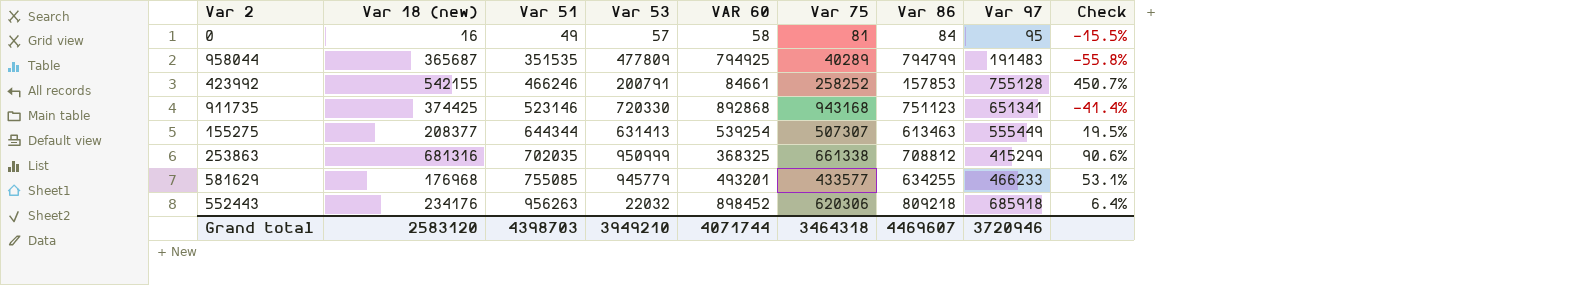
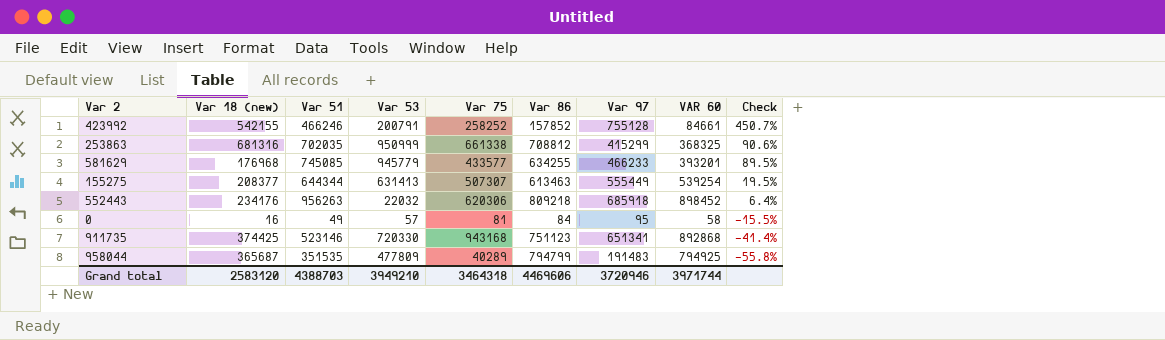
row order: Var 51 ascending -> Check descending
column VAR 60 | position: 5 -> 8
423992 | Var 86: 157853 -> 157852
581629 | Var 51: 755085 -> 745085
581629 | VAR 60: 493201 -> 393201
581629 | Check: 53.1% -> 89.5%
Grand total | Var 51: 4398703 -> 4388703
Grand total | Var 86: 4469607 -> 4469606
Grand total | VAR 60: 4071744 -> 3971744

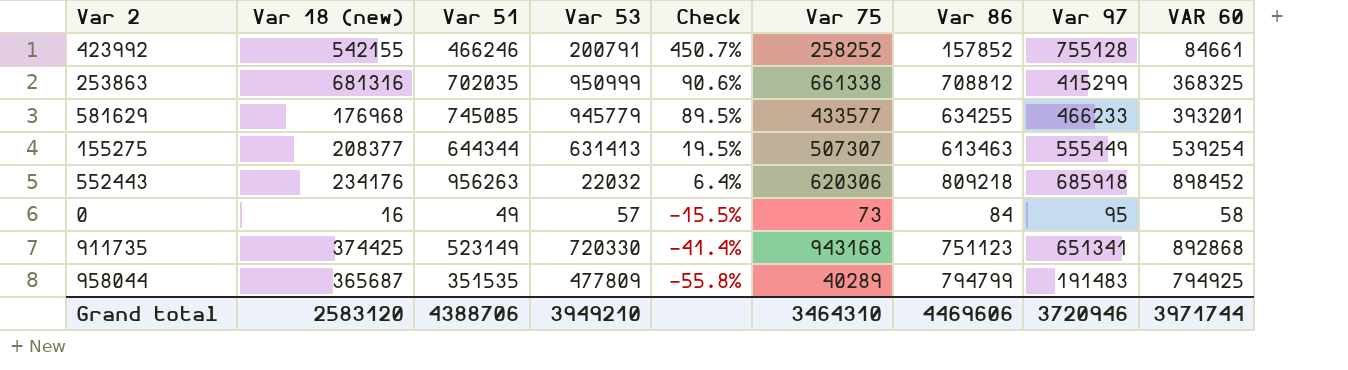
column Check | position: 9 -> 5
0 | Var 75: 81 -> 73
911735 | Var 51: 523146 -> 523149
Grand total | Var 51: 4388703 -> 4388706
Grand total | Var 75: 3464318 -> 3464310

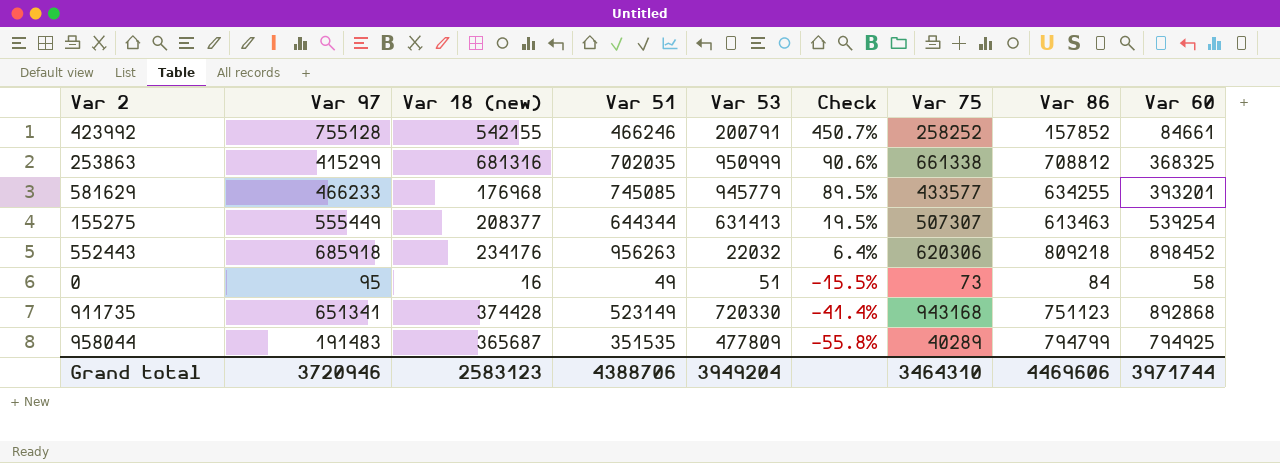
column Var 97 | position: 8 -> 2
column name: VAR 60 -> Var 60
0 | Var 53: 57 -> 51
911735 | Var 18 (new): 374425 -> 374428
Grand total | Var 18 (new): 2583120 -> 2583123
Grand total | Var 53: 3949210 -> 3949204

